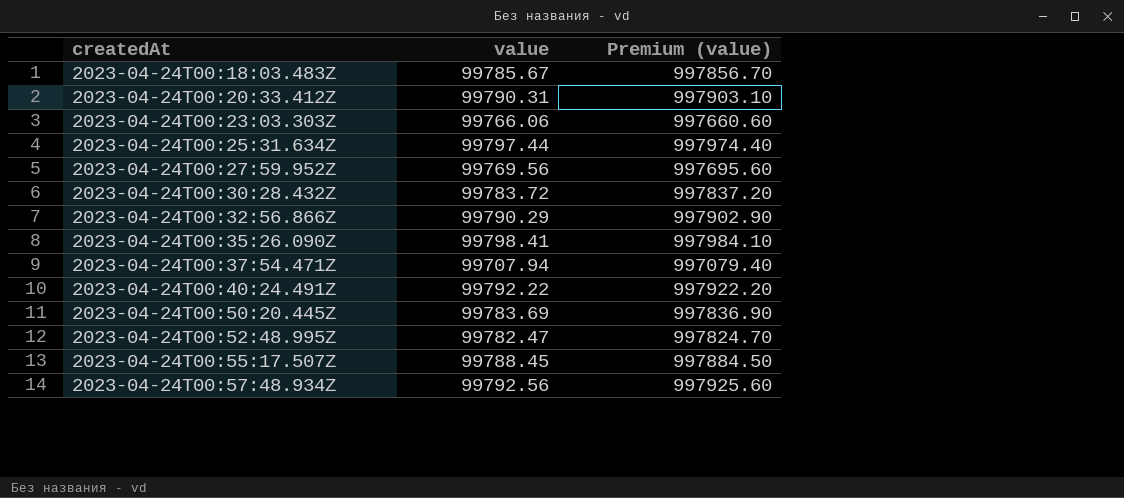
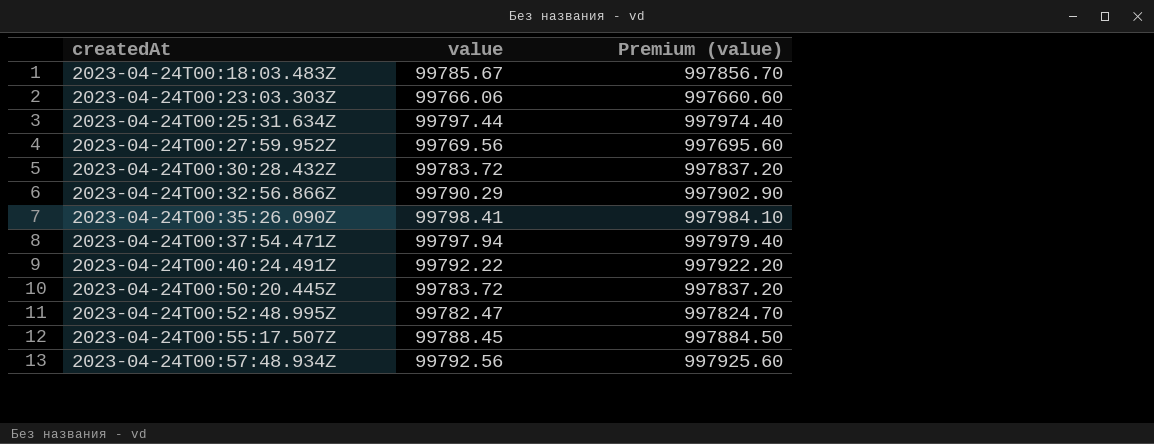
row 2023-04-24T00:20:33.412Z: 99790.31 | 997903.10 -> none
2023-04-24T00:37:54.471Z | value: 99707.94 -> 99797.94
2023-04-24T00:37:54.471Z | Premium (value): 997079.40 -> 997979.40
2023-04-24T00:50:20.445Z | value: 99783.69 -> 99783.72
2023-04-24T00:50:20.445Z | Premium (value): 997836.90 -> 997837.20

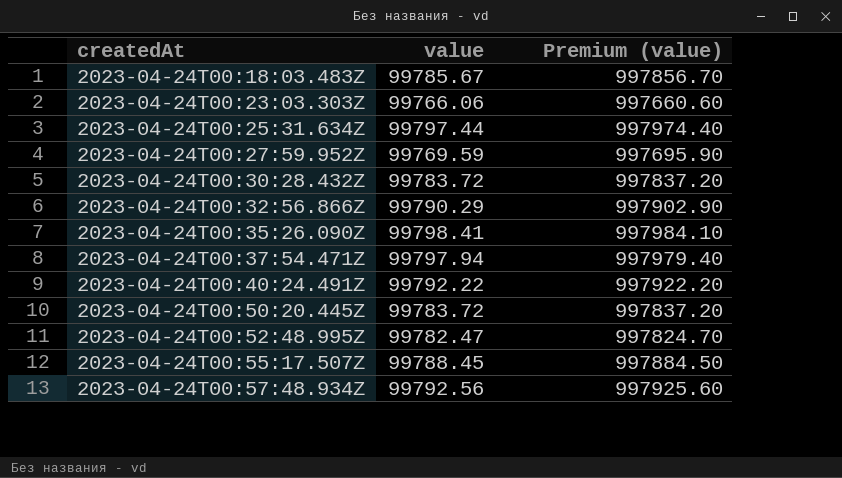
2023-04-24T00:27:59.952Z | value: 99769.56 -> 99769.59
2023-04-24T00:27:59.952Z | Premium (value): 997695.60 -> 997695.90

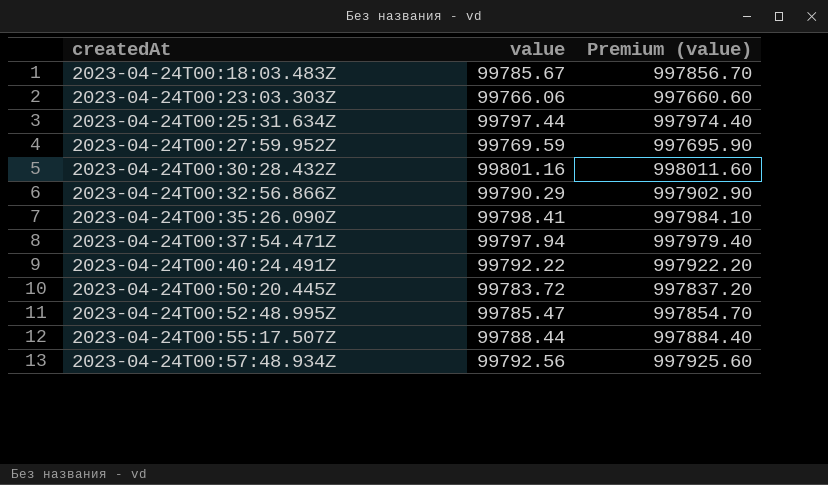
2023-04-24T00:30:28.432Z | value: 99783.72 -> 99801.16
2023-04-24T00:30:28.432Z | Premium (value): 997837.20 -> 998011.60
2023-04-24T00:52:48.995Z | value: 99782.47 -> 99785.47
2023-04-24T00:52:48.995Z | Premium (value): 997824.70 -> 997854.70
2023-04-24T00:55:17.507Z | value: 99788.45 -> 99788.44
2023-04-24T00:55:17.507Z | Premium (value): 997884.50 -> 997884.40

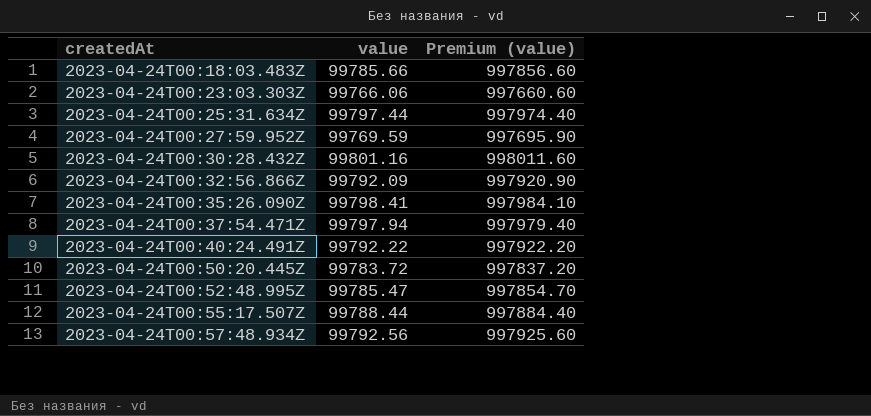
2023-04-24T00:18:03.483Z | value: 99785.67 -> 99785.66
2023-04-24T00:18:03.483Z | Premium (value): 997856.70 -> 997856.60
2023-04-24T00:32:56.866Z | value: 99790.29 -> 99792.09
2023-04-24T00:32:56.866Z | Premium (value): 997902.90 -> 997920.90

